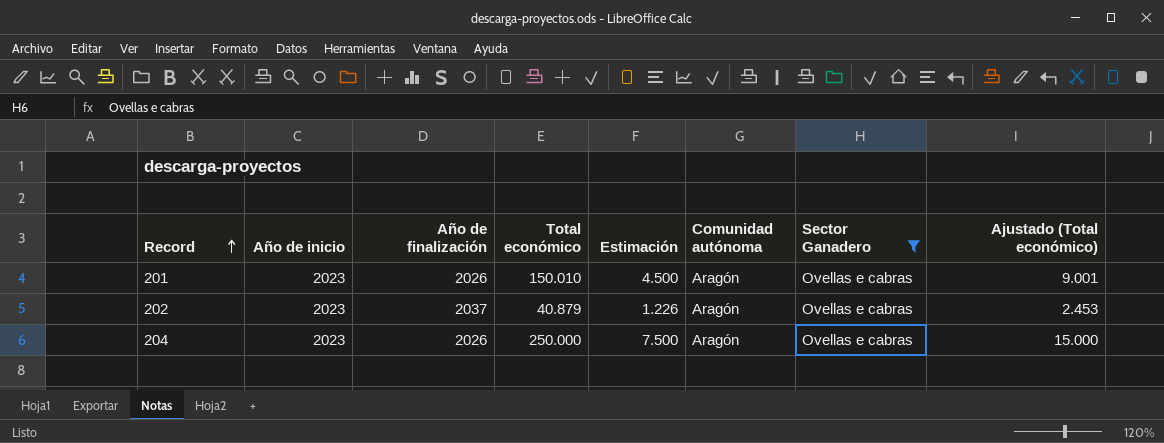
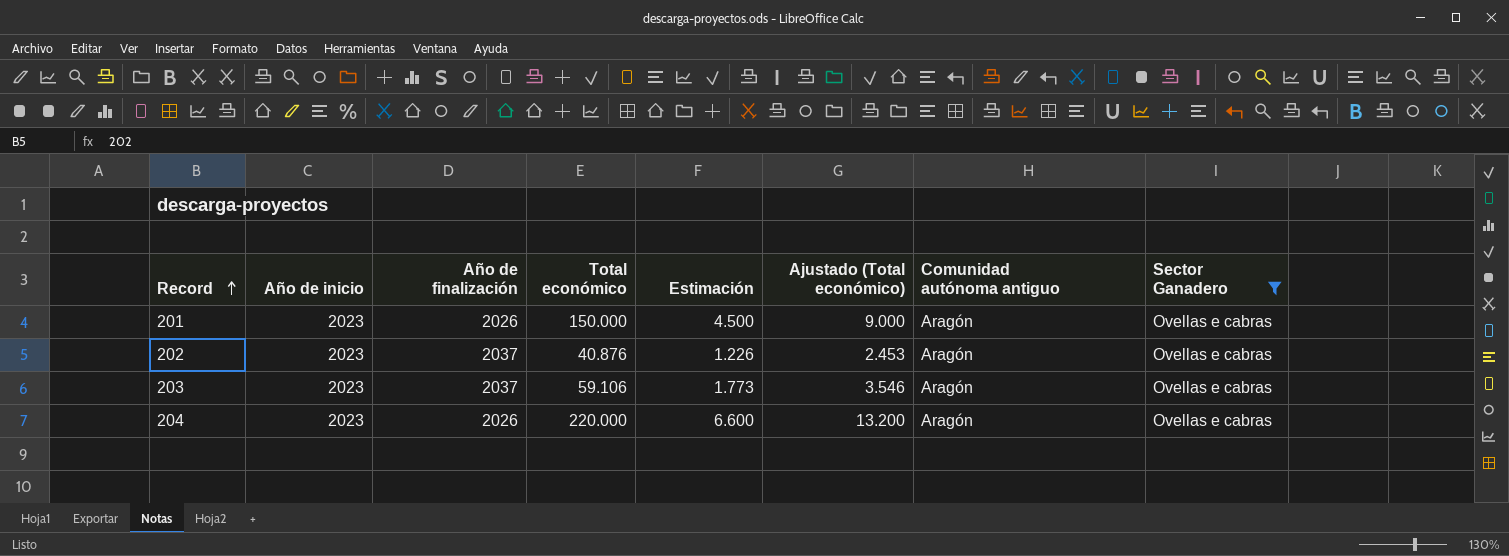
column Ajustado (Total económico) | position: 8 -> 6
column name: Comunidad autónoma -> Comunidad autónoma antiguo
201 | Total económico: 150.010 -> 150.000
201 | Ajustado (Total económico): 9.001 -> 9.000
202 | Total económico: 40.879 -> 40.876
row 203: none -> 2023 | 2037 | 59.106 | 1.773 | 3.546 | Aragón | Ovellas e cabras
204 | Total económico: 250.000 -> 220.000
204 | Estimación: 7.500 -> 6.600
204 | Ajustado (Total económico): 15.000 -> 13.200

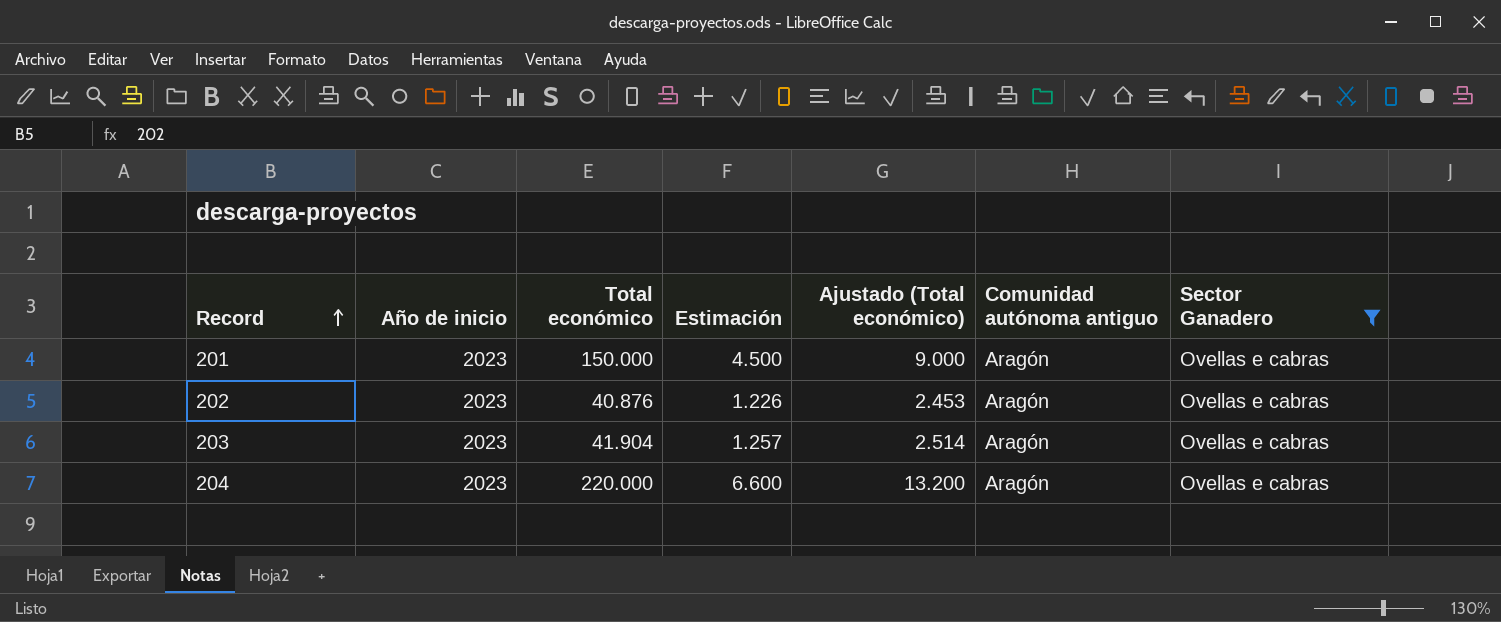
column Año de finalización | position: 3 -> none
203 | Total económico: 59.106 -> 41.904
203 | Estimación: 1.773 -> 1.257
203 | Ajustado (Total económico): 3.546 -> 2.514

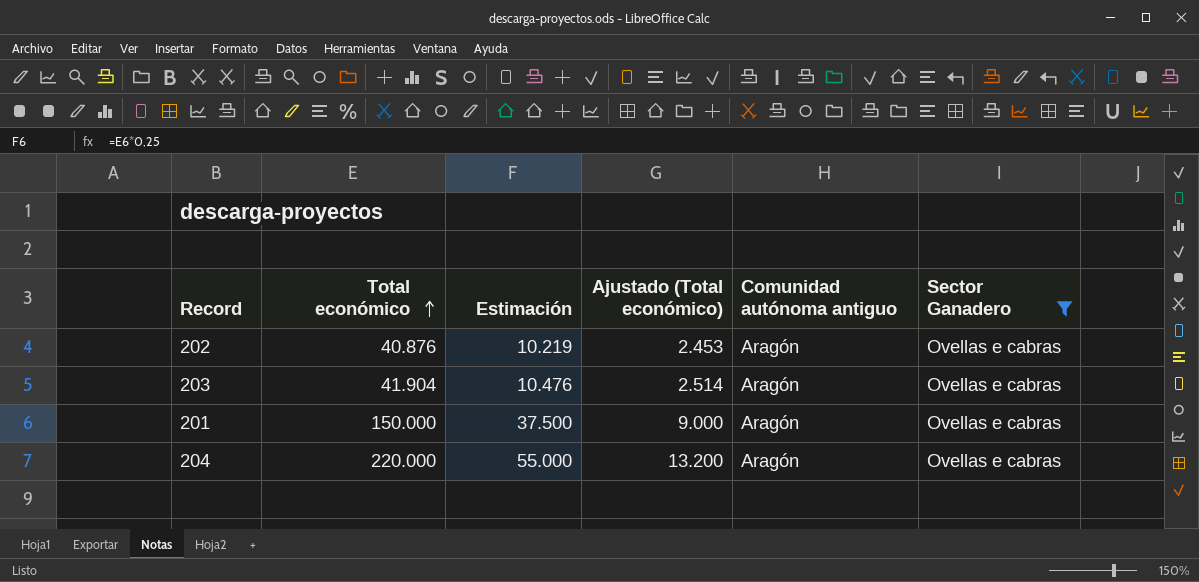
row order: Record ascending -> Total económico ascending
column Año de inicio | position: 2 -> none
column Estimación | formula: [Total económico] * 0,03 -> [Total económico] * 0,25

